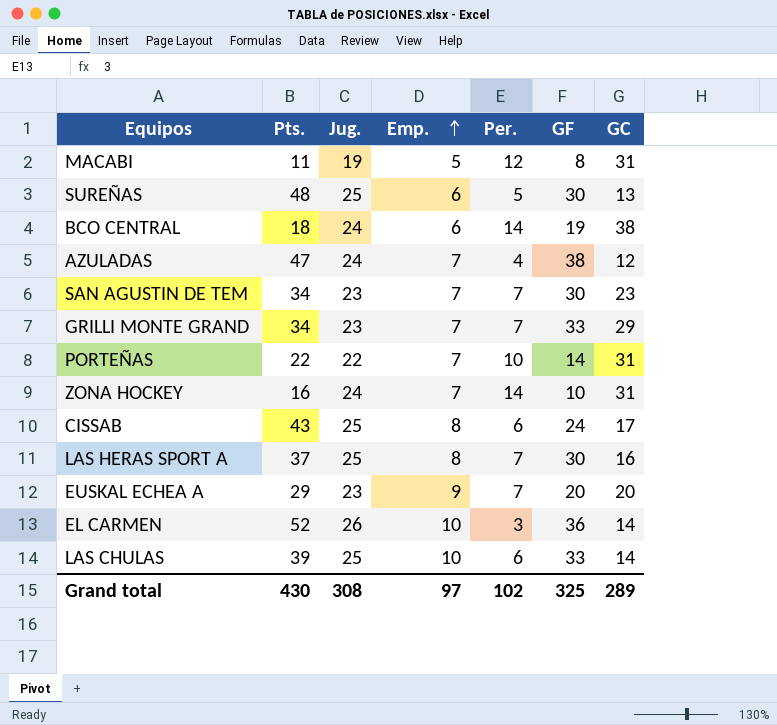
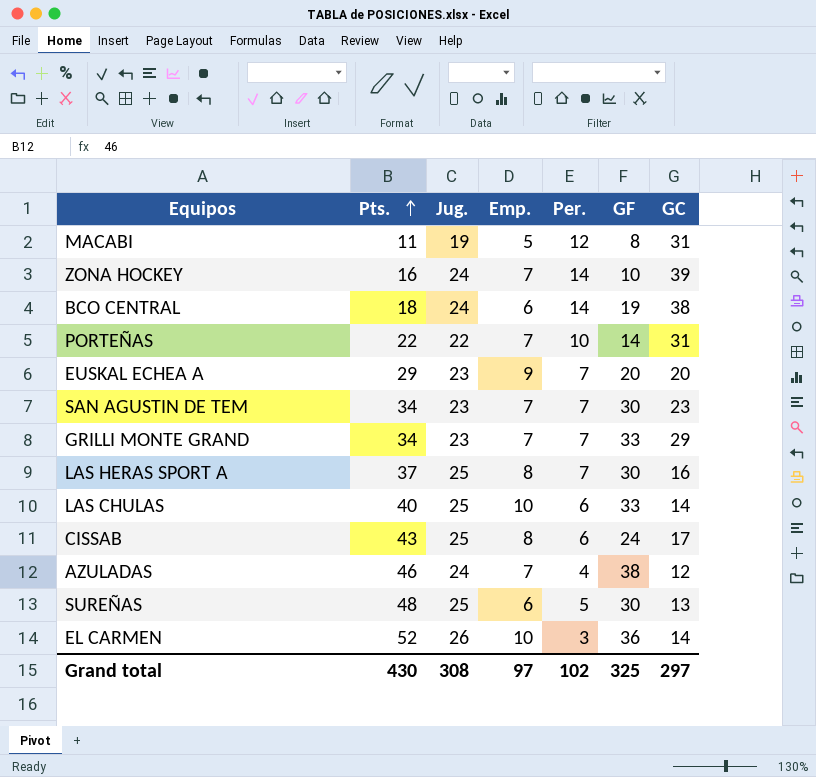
row order: Emp. ascending -> Pts. ascending
ZONA HOCKEY | GC: 31 -> 39
LAS CHULAS | Pts.: 39 -> 40
AZULADAS | Pts.: 47 -> 46
Grand total | GC: 289 -> 297

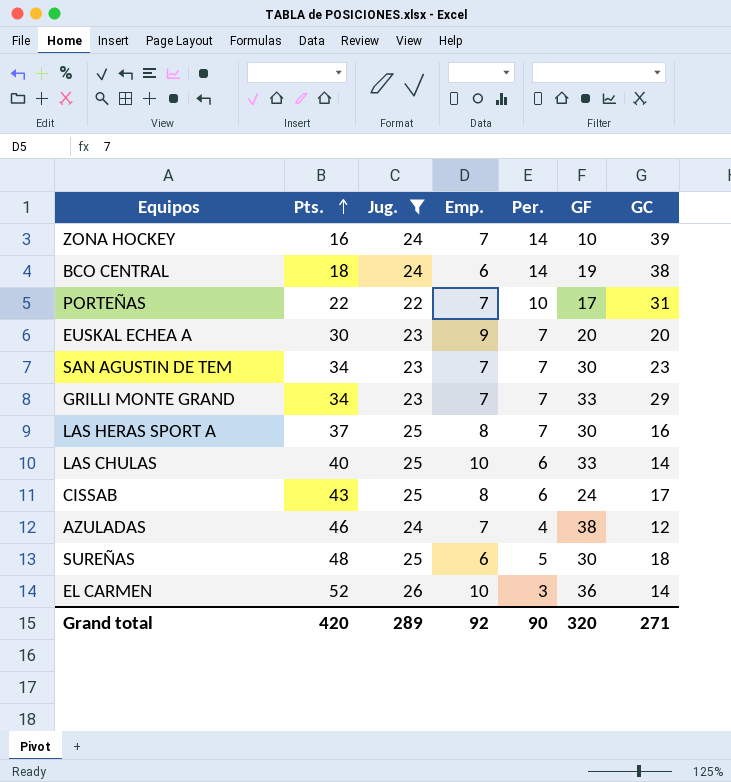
filter: none -> Jug. != 19
PORTEÑAS | GF: 14 -> 17
EUSKAL ECHEA A | Pts.: 29 -> 30
SUREÑAS | GC: 13 -> 18
Grand total | Pts.: 430 -> 420
Grand total | Jug.: 308 -> 289
Grand total | Emp.: 97 -> 92
Grand total | Per.: 102 -> 90
Grand total | GF: 325 -> 320
Grand total | GC: 297 -> 271

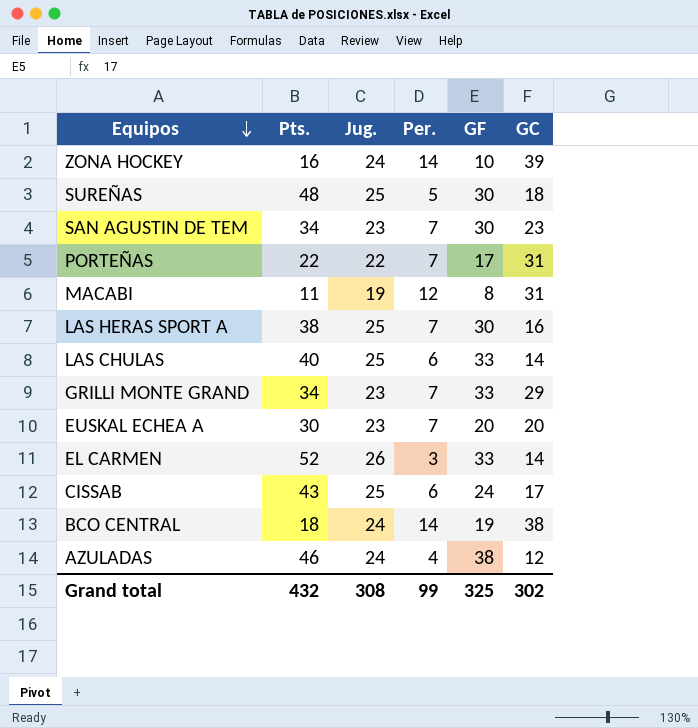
filter: Jug. != 19 -> none
row order: Pts. ascending -> Equipos descending
column Emp. | position: 4 -> none
PORTEÑAS | Per.: 10 -> 7
LAS HERAS SPORT A | Pts.: 37 -> 38
EL CARMEN | GF: 36 -> 33
Grand total | Pts.: 420 -> 432
Grand total | Jug.: 289 -> 308
Grand total | Per.: 90 -> 99
Grand total | GF: 320 -> 325
Grand total | GC: 271 -> 302

